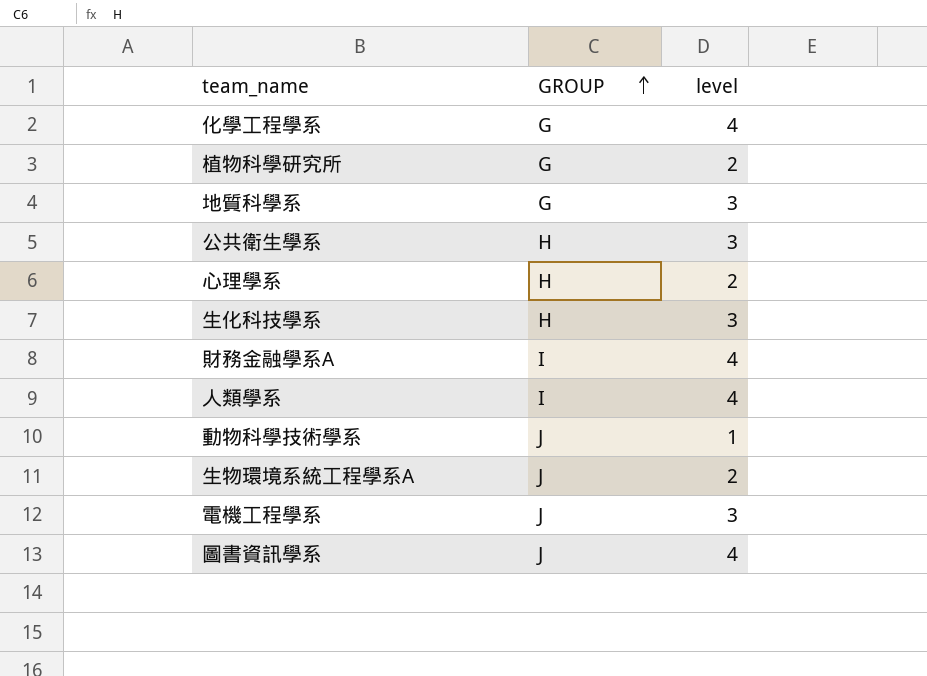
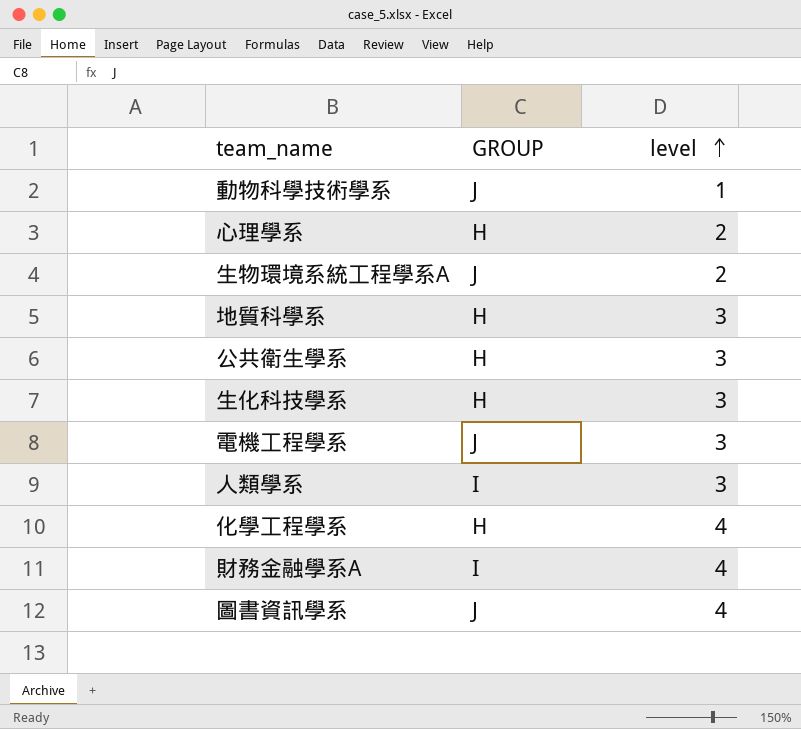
row order: GROUP ascending -> level ascending
row 植物科學研究所: G | 2 -> none
地質科學系 | GROUP: G -> H
人類學系 | level: 4 -> 3
化學工程學系 | GROUP: G -> H

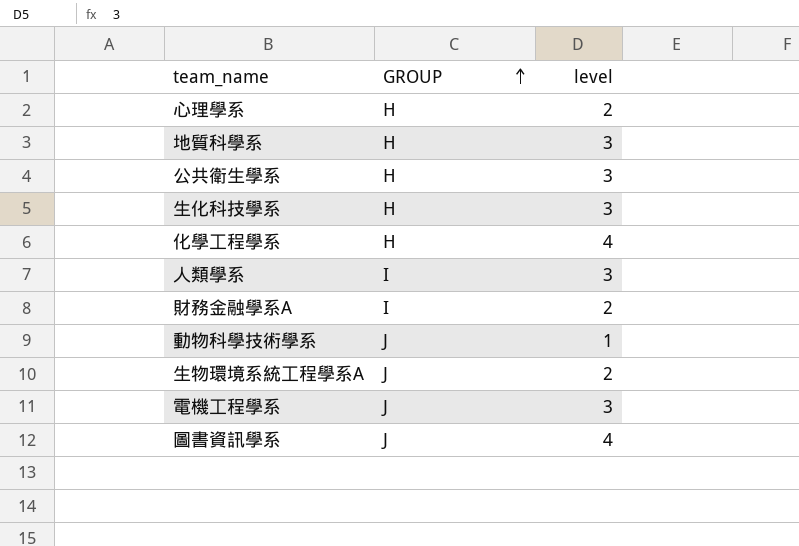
row order: level ascending -> GROUP ascending
財務金融學系A | level: 4 -> 2

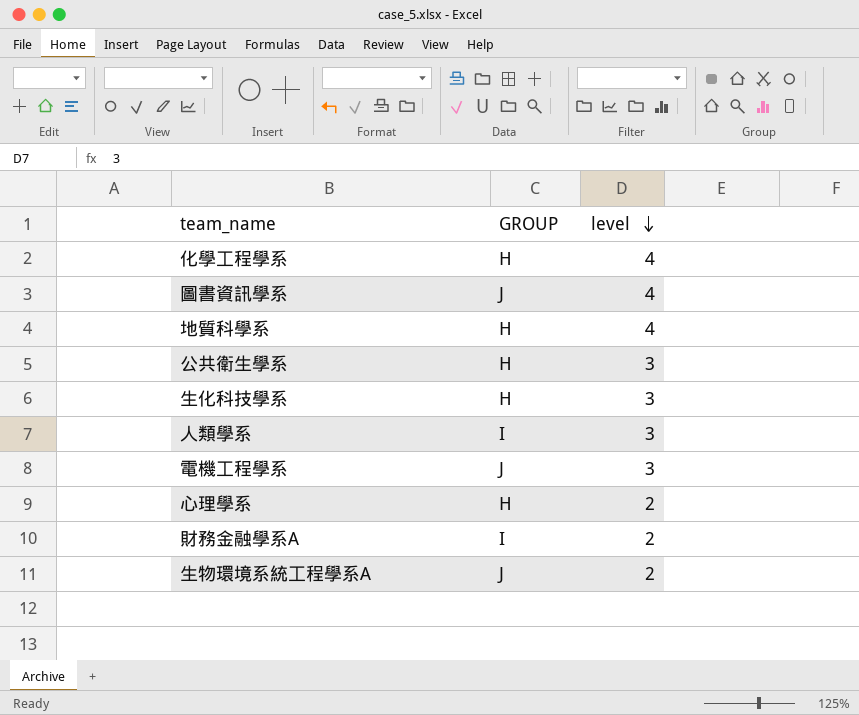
row order: GROUP ascending -> level descending
row 動物科學技術學系: J | 1 -> none
地質科學系 | level: 3 -> 4

